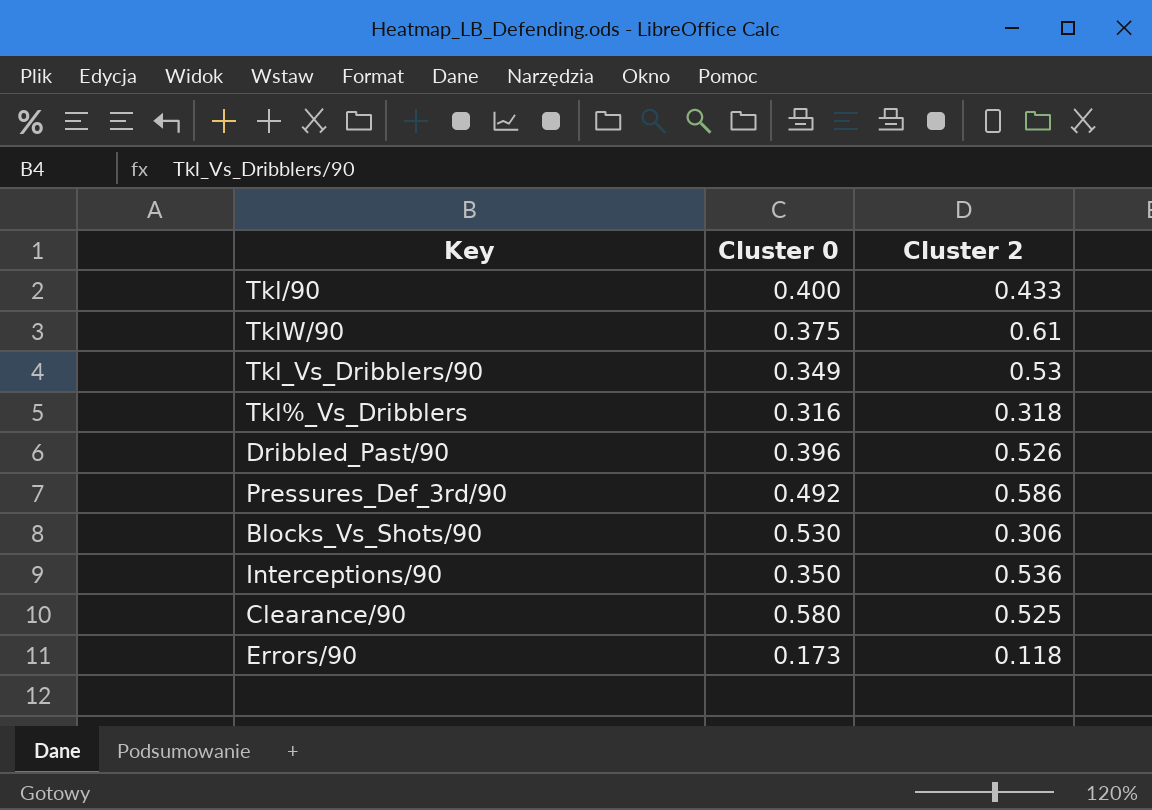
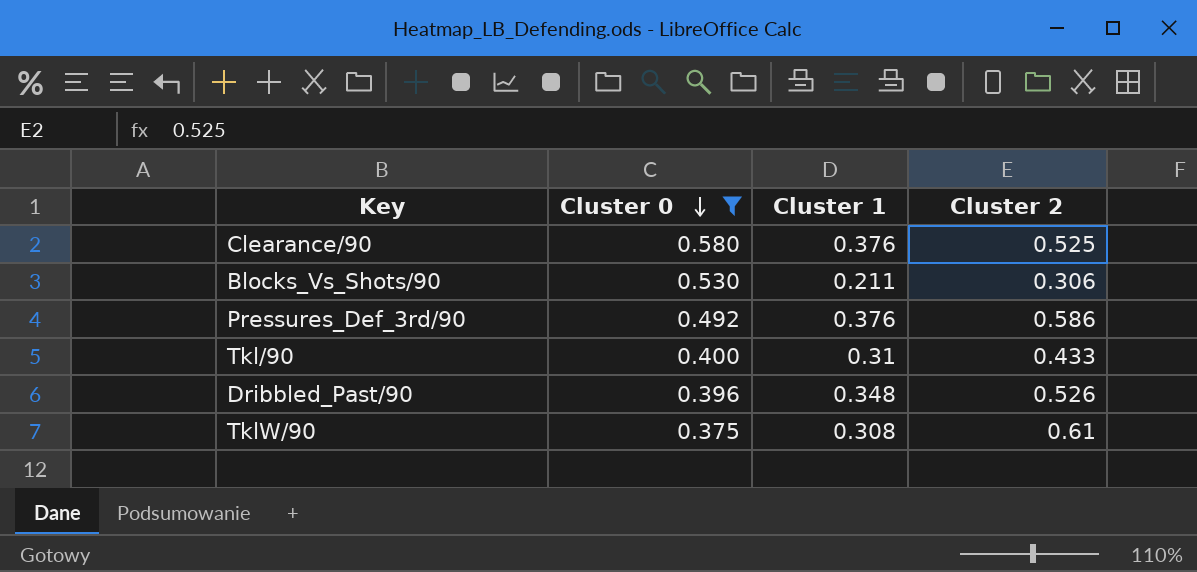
filter: none -> Cluster 0 >= 0.375
row order: none -> Cluster 0 descending
column Cluster 1 | position: none -> 3

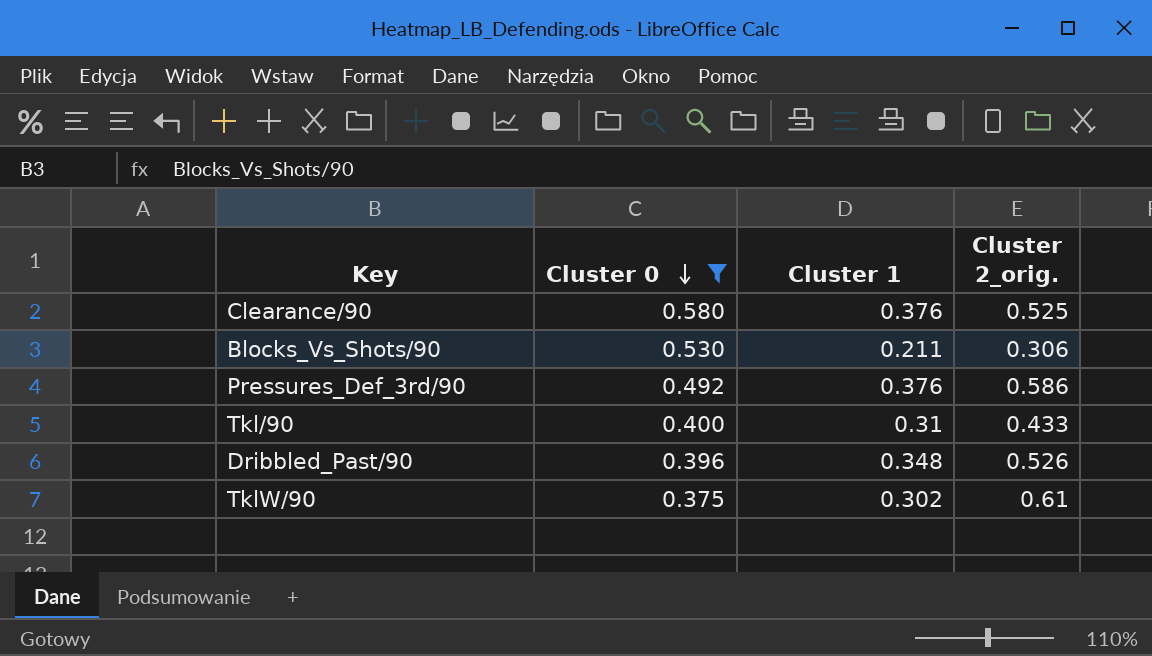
column name: Cluster 2 -> Cluster 2_orig.
TklW/90 | Cluster 1: 0.308 -> 0.302

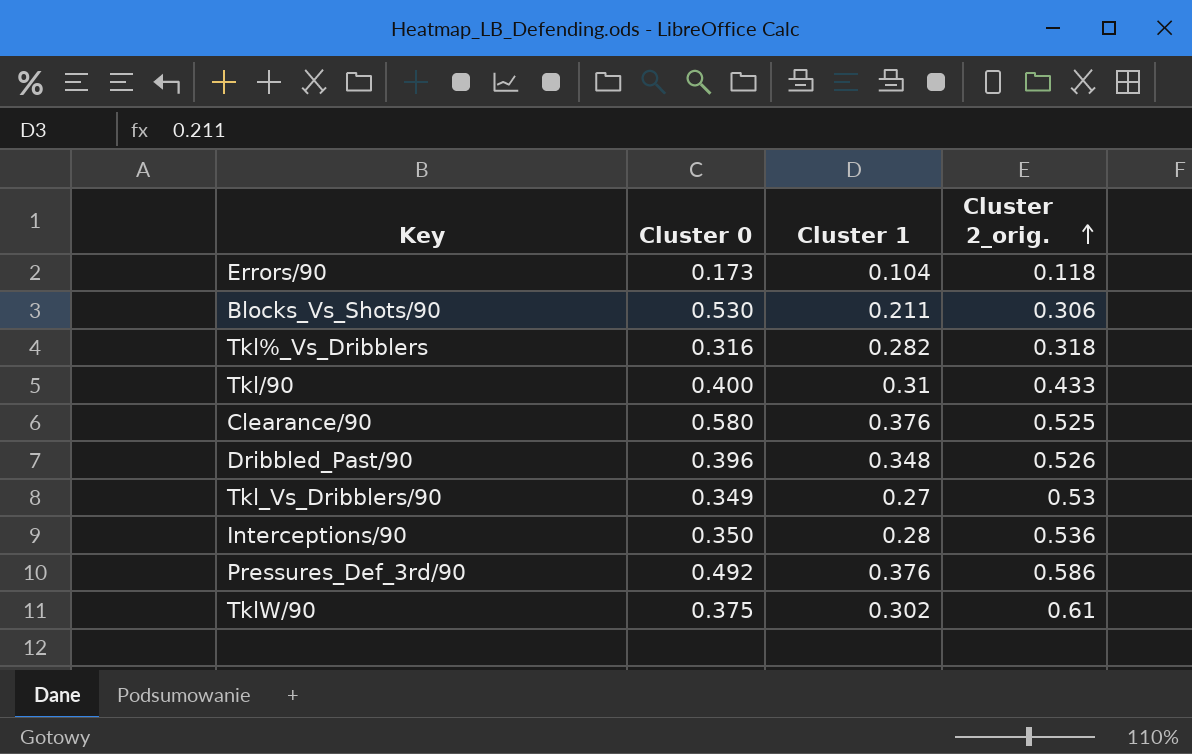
filter: Cluster 0 >= 0.375 -> none
row order: Cluster 0 descending -> Cluster 2_orig. ascending

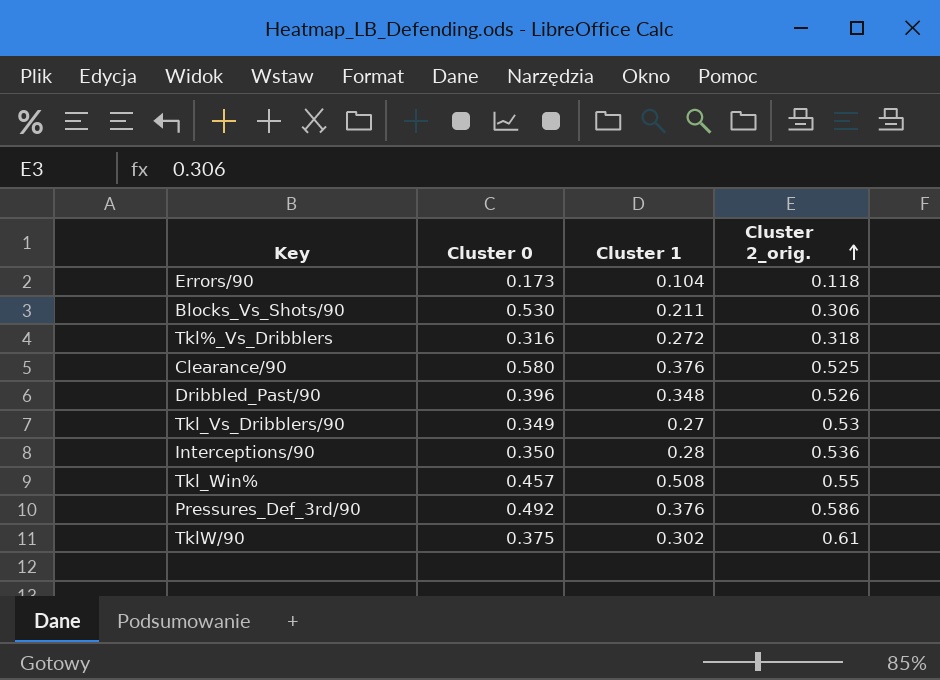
row Tkl/90: 0.400 | 0.31 | 0.433 -> none
Tkl%_Vs_Dribblers | Cluster 1: 0.282 -> 0.272
row Tkl_Win%: none -> 0.457 | 0.508 | 0.55

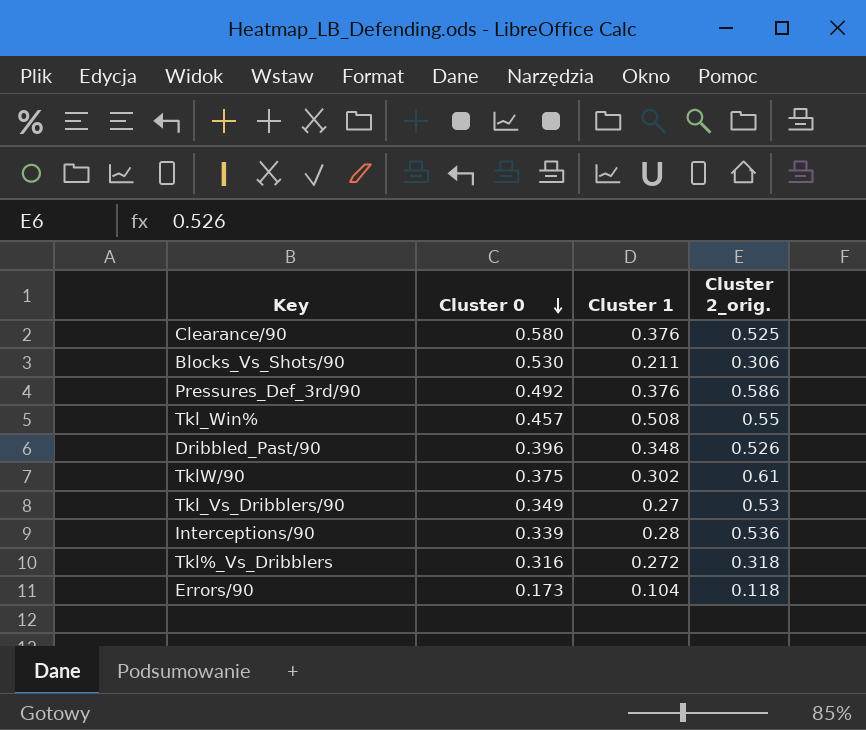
row order: Cluster 2_orig. ascending -> Cluster 0 descending
Interceptions/90 | Cluster 0: 0.350 -> 0.339

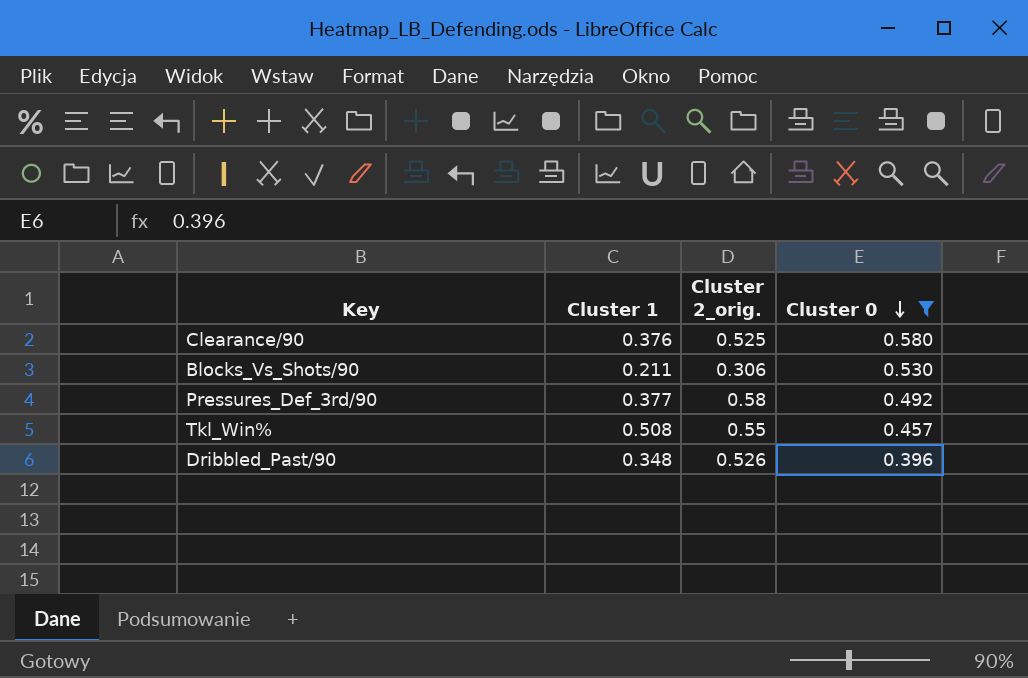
filter: none -> Cluster 0 >= 0.396
column Cluster 0 | position: 2 -> 4
Pressures_Def_3rd/90 | Cluster 1: 0.376 -> 0.377
Pressures_Def_3rd/90 | Cluster 2_orig.: 0.586 -> 0.58

